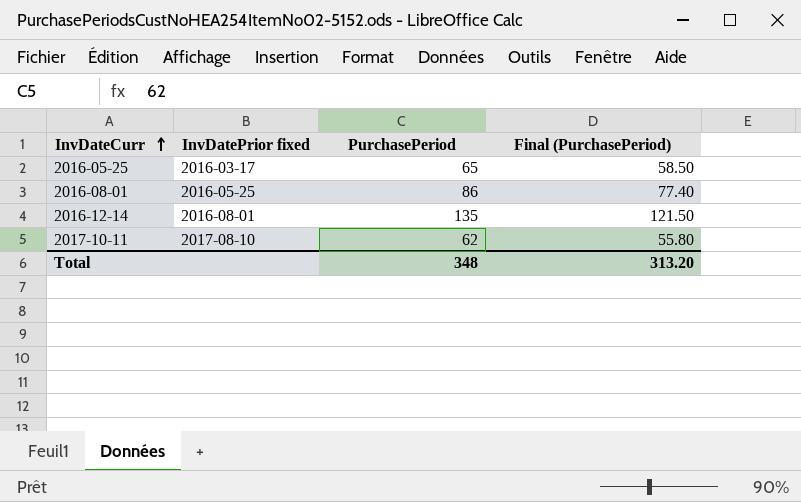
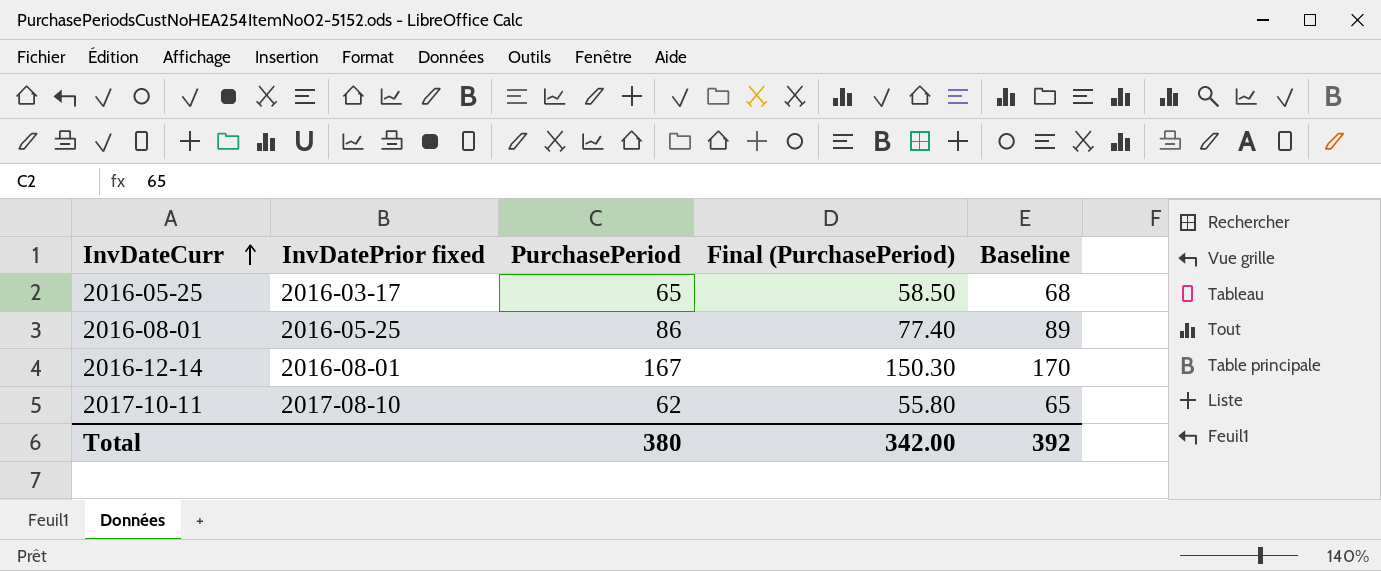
column Baseline | formula: none -> [PurchasePeriod] + 3
2016-12-14 | PurchasePeriod: 135 -> 167
2016-12-14 | Final (PurchasePeriod): 121.50 -> 150.30
Total | PurchasePeriod: 348 -> 380
Total | Final (PurchasePeriod): 313.20 -> 342.00

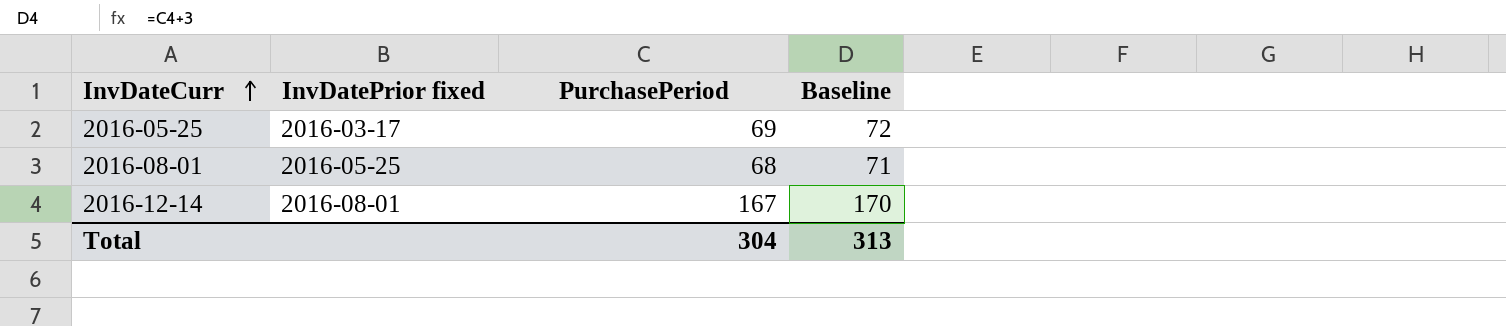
column Final (PurchasePeriod) | formula: [PurchasePeriod] * 0.9 -> none
row 2017-10-11: 2017-08-10 | 62 | 55.80 | 65 -> none
2016-05-25 | PurchasePeriod: 65 -> 69
2016-05-25 | Baseline: 68 -> 72
2016-08-01 | PurchasePeriod: 86 -> 68
2016-08-01 | Baseline: 89 -> 71
Total | PurchasePeriod: 380 -> 304
Total | Baseline: 392 -> 313

